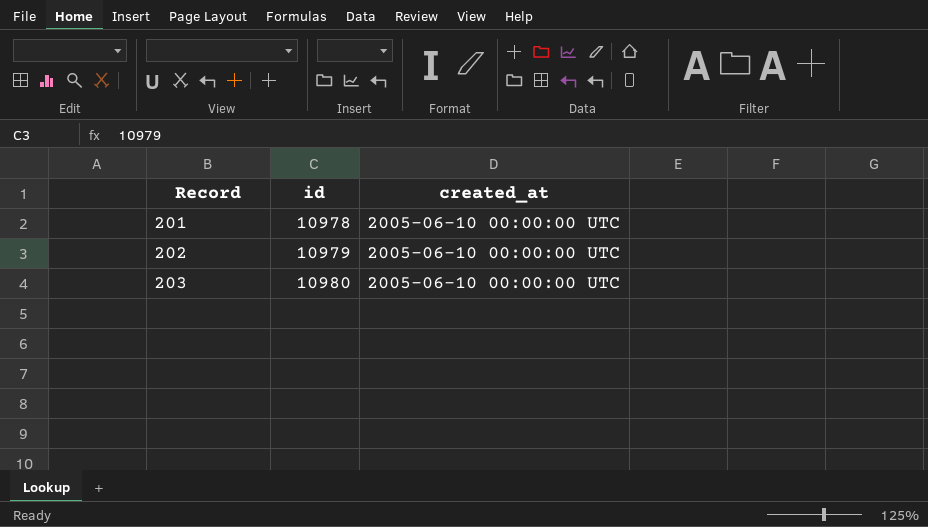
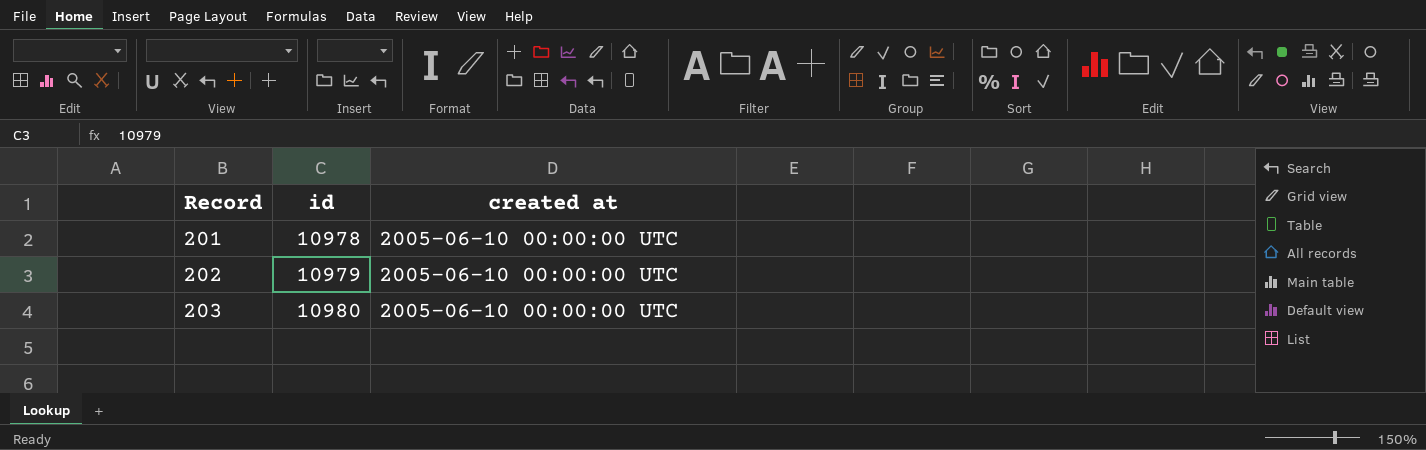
column name: created_at -> created at

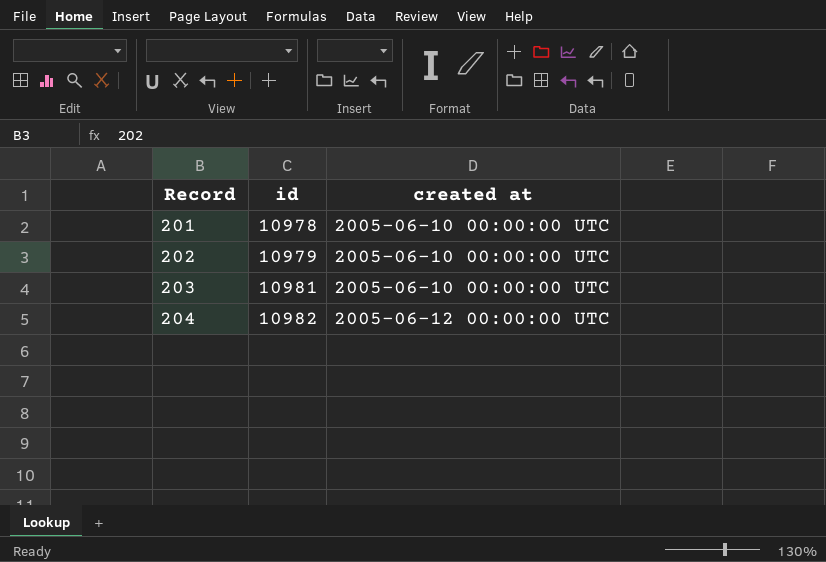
203 | id: 10980 -> 10981
row 204: none -> 10982 | 2005-06-12 00:00:00 UTC

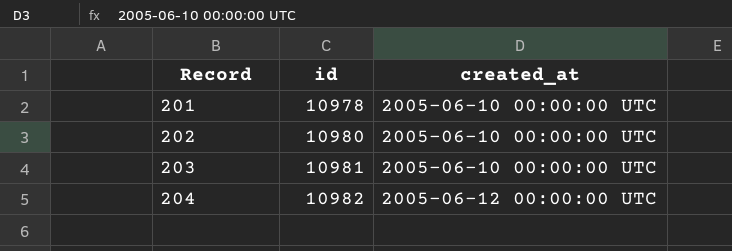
column name: created at -> created_at
202 | id: 10979 -> 10980

